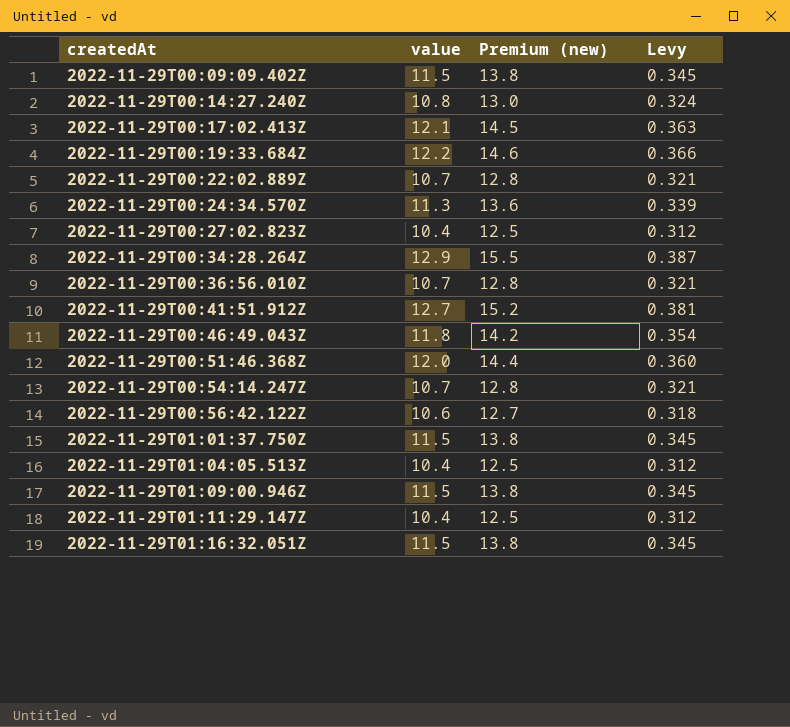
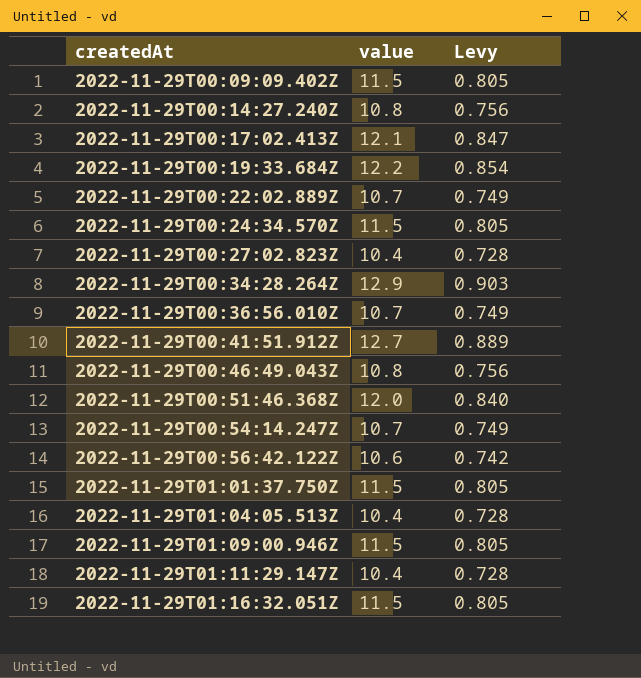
column Premium (new) | formula: [value] * 1.2 -> none
column Levy | formula: [value] * 0.03 -> [value] * 0.07
2022-11-29T00:24:34.570Z | value: 11.3 -> 11.5
2022-11-29T00:46:49.043Z | value: 11.8 -> 10.8

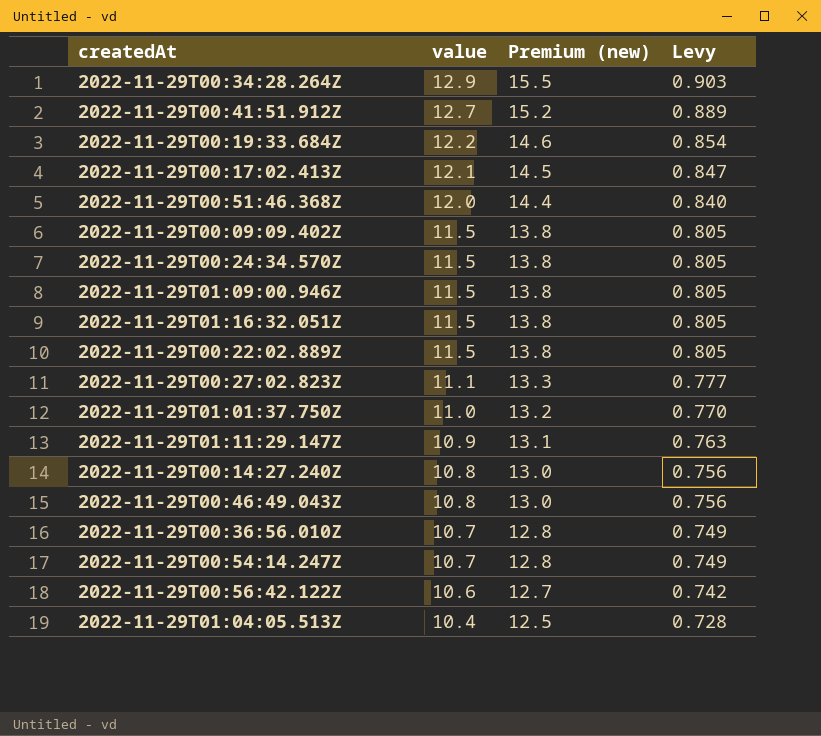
row order: createdAt ascending -> value descending
column Premium (new) | formula: none -> [value] * 1.2
2022-11-29T00:22:02.889Z | value: 10.7 -> 11.5
2022-11-29T00:22:02.889Z | Levy: 0.749 -> 0.805
2022-11-29T00:27:02.823Z | value: 10.4 -> 11.1
2022-11-29T00:27:02.823Z | Levy: 0.728 -> 0.777
2022-11-29T01:01:37.750Z | value: 11.5 -> 11.0
2022-11-29T01:01:37.750Z | Levy: 0.805 -> 0.770
2022-11-29T01:11:29.147Z | value: 10.4 -> 10.9
2022-11-29T01:11:29.147Z | Levy: 0.728 -> 0.763

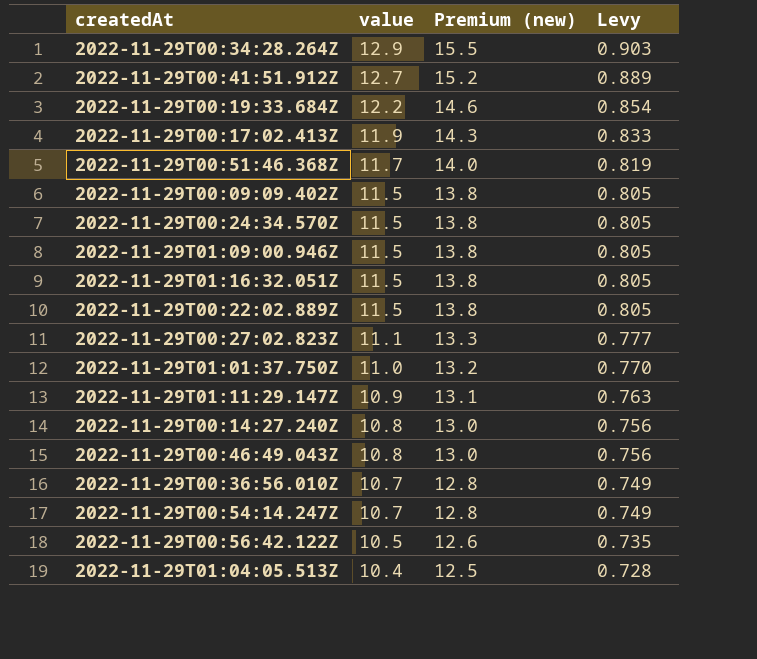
2022-11-29T00:17:02.413Z | value: 12.1 -> 11.9
2022-11-29T00:17:02.413Z | Premium (new): 14.5 -> 14.3
2022-11-29T00:17:02.413Z | Levy: 0.847 -> 0.833
2022-11-29T00:51:46.368Z | value: 12.0 -> 11.7
2022-11-29T00:51:46.368Z | Premium (new): 14.4 -> 14.0
2022-11-29T00:51:46.368Z | Levy: 0.840 -> 0.819
2022-11-29T00:56:42.122Z | value: 10.6 -> 10.5
2022-11-29T00:56:42.122Z | Premium (new): 12.7 -> 12.6
2022-11-29T00:56:42.122Z | Levy: 0.742 -> 0.735

